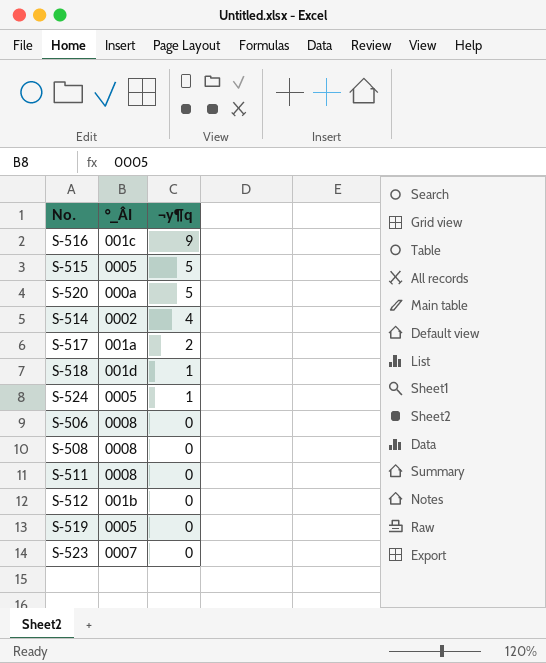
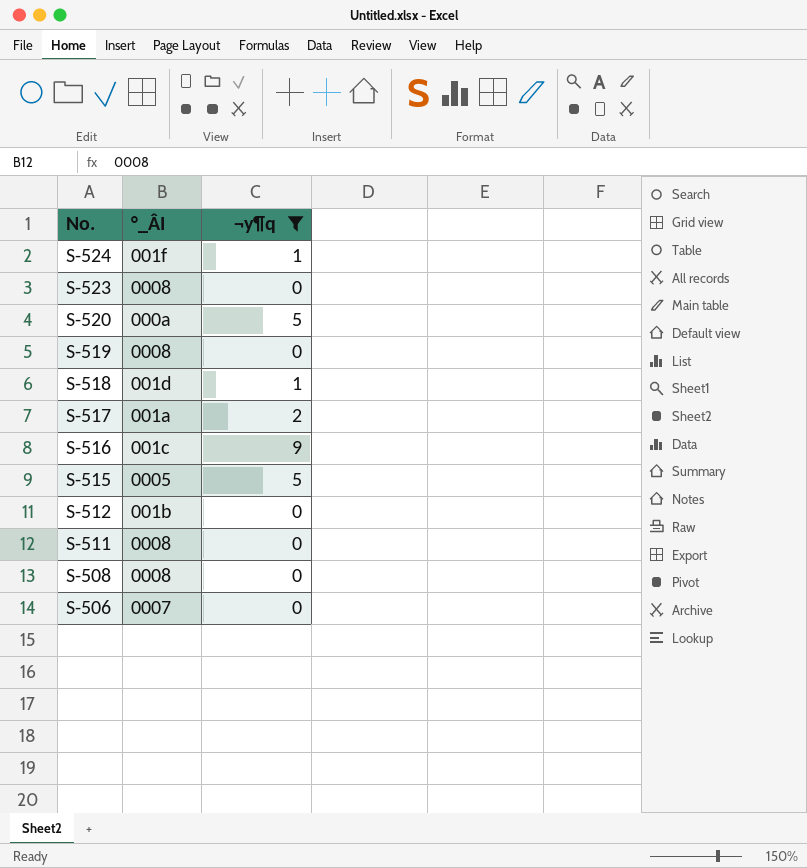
filter: none -> ¬y¶q != 4
row order: ¬y¶q descending -> No. descending
S-524 | °_ÂI: 0005 -> 001f
S-523 | °_ÂI: 0007 -> 0008
S-519 | °_ÂI: 0005 -> 0008
S-506 | °_ÂI: 0008 -> 0007

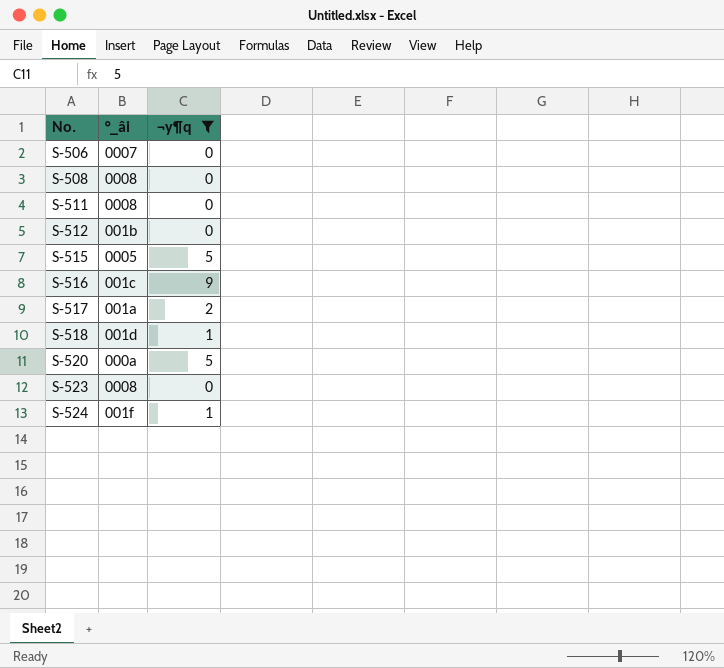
row order: No. descending -> No. ascending
column name: °_ÂI -> °_âi
row S-519: 0008 | 0 -> none

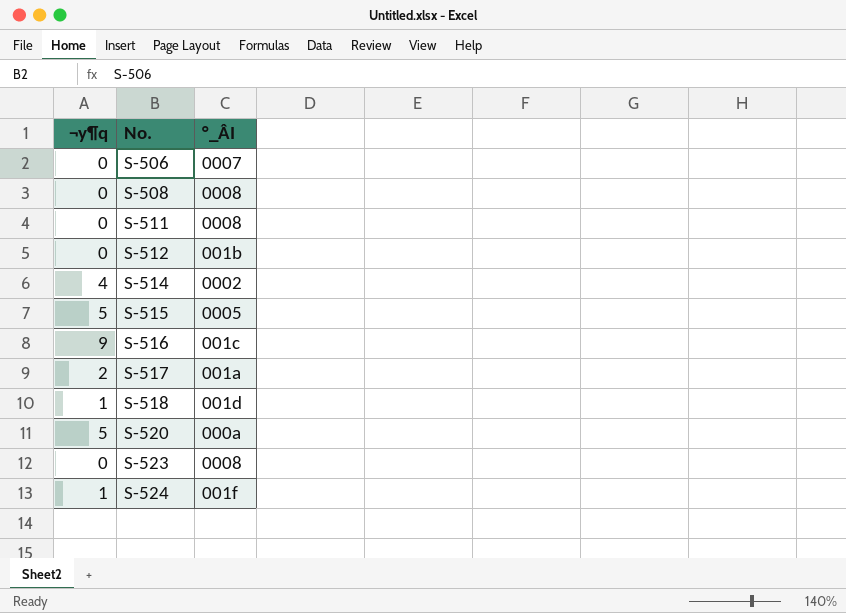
filter: ¬y¶q != 4 -> none
column ¬y¶q | position: 3 -> 1
column name: °_âi -> °_ÂI

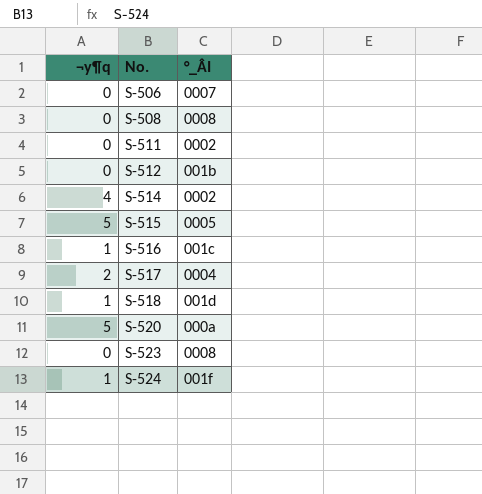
S-511 | °_ÂI: 0008 -> 0002
S-516 | ¬y¶q: 9 -> 1
S-517 | °_ÂI: 001a -> 0004

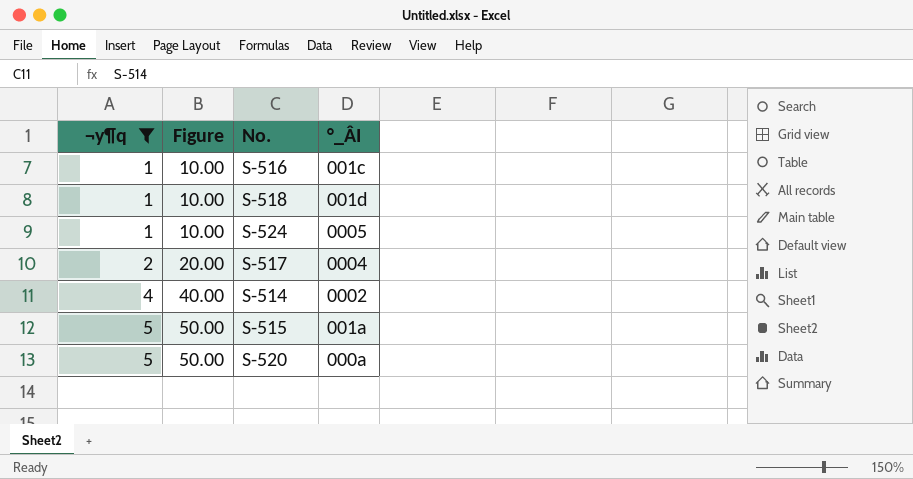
filter: none -> ¬y¶q != 0
row order: No. ascending -> ¬y¶q ascending
column Figure | formula: none -> [¬y¶q] * 10
S-524 | °_ÂI: 001f -> 0005
S-515 | °_ÂI: 0005 -> 001a

